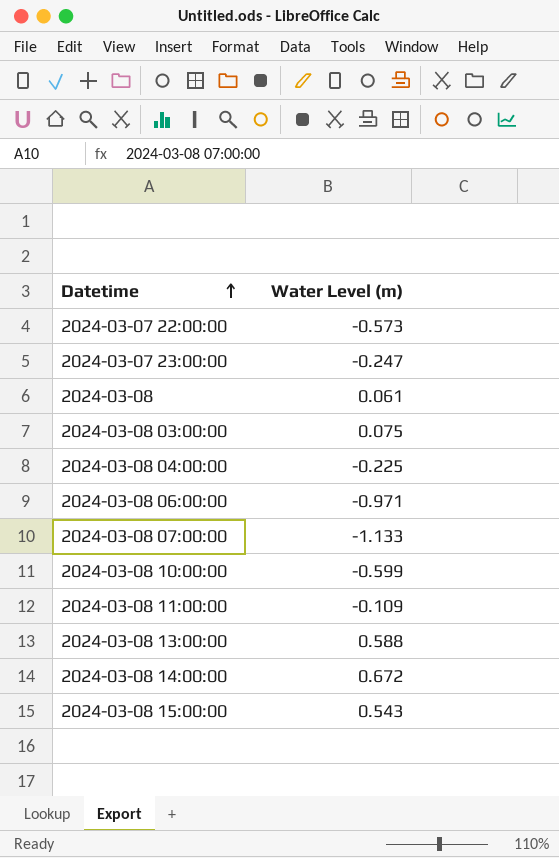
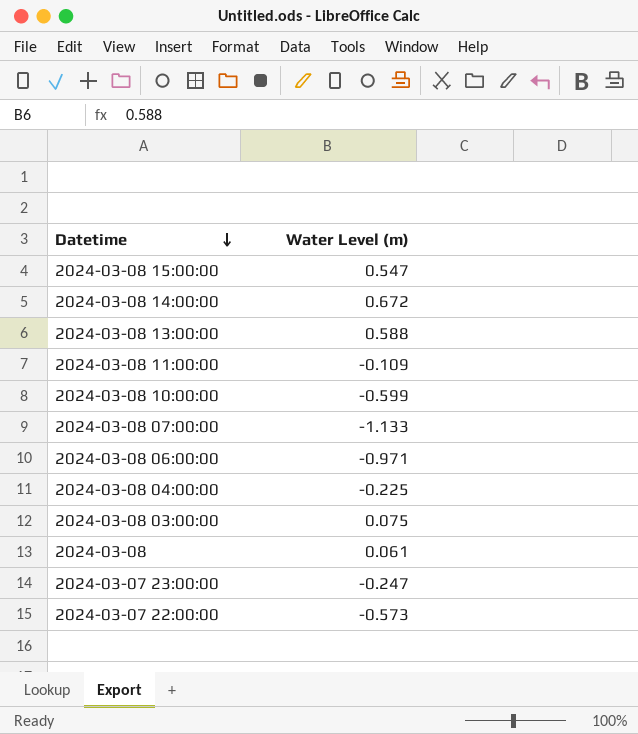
row order: Datetime ascending -> Datetime descending
2024-03-08 15:00:00 | Water Level (m): 0.543 -> 0.547

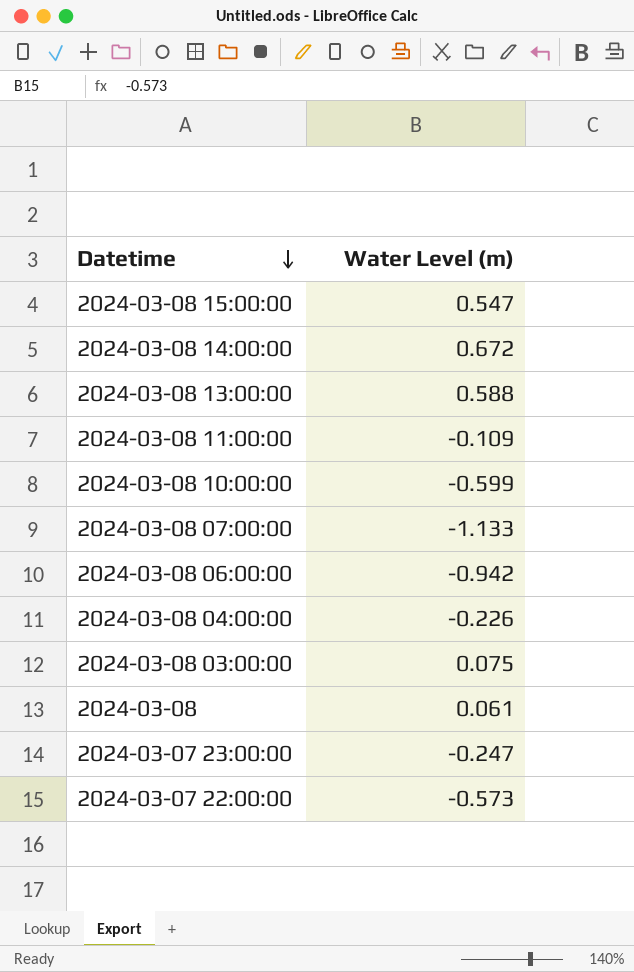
2024-03-08 06:00:00 | Water Level (m): -0.971 -> -0.942
2024-03-08 04:00:00 | Water Level (m): -0.225 -> -0.226

